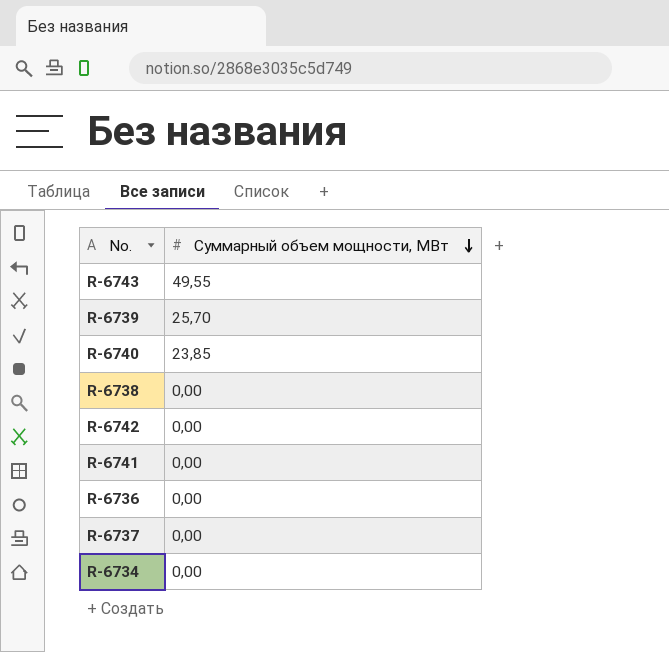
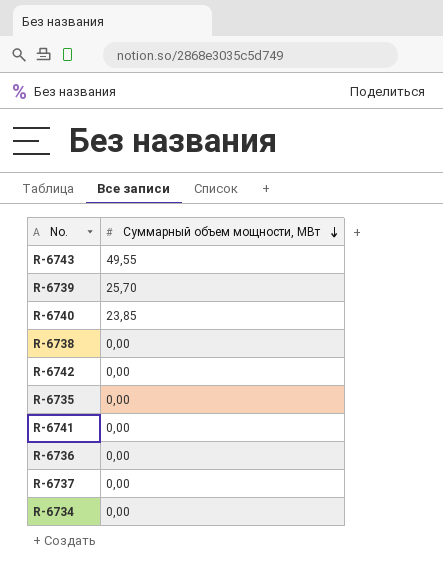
row R-6735: none -> 0,00

